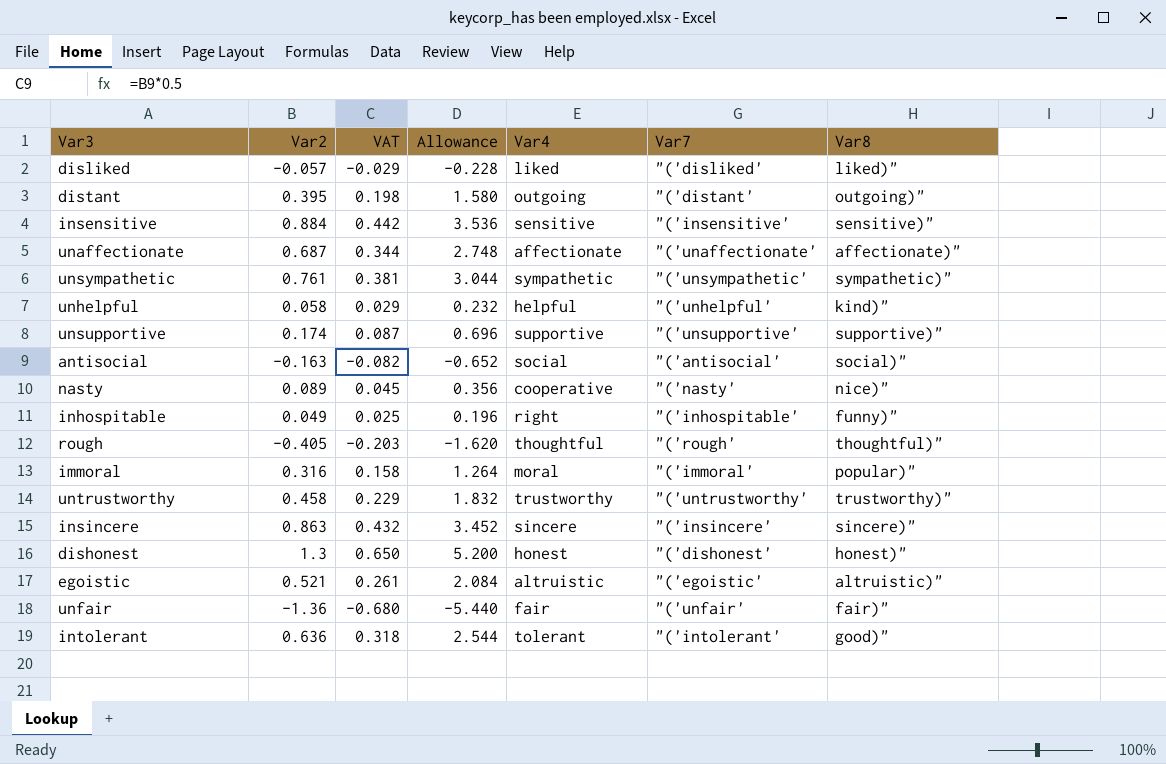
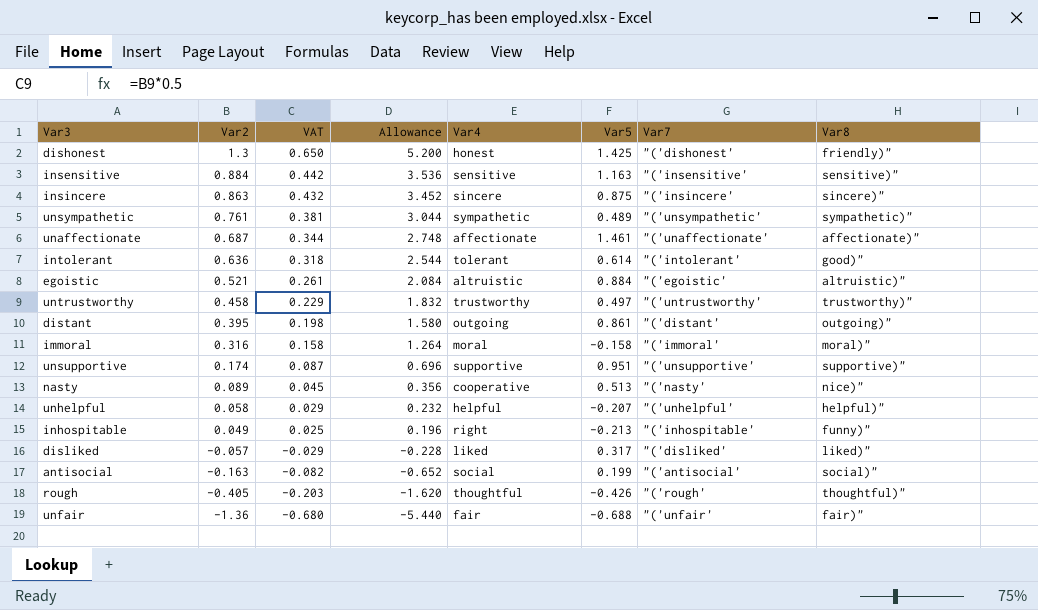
row order: none -> Var2 descending
column Var5 | position: none -> 6
dishonest | Var8: honest)" -> friendly)"
immoral | Var8: popular)" -> moral)"
unhelpful | Var8: kind)" -> helpful)"

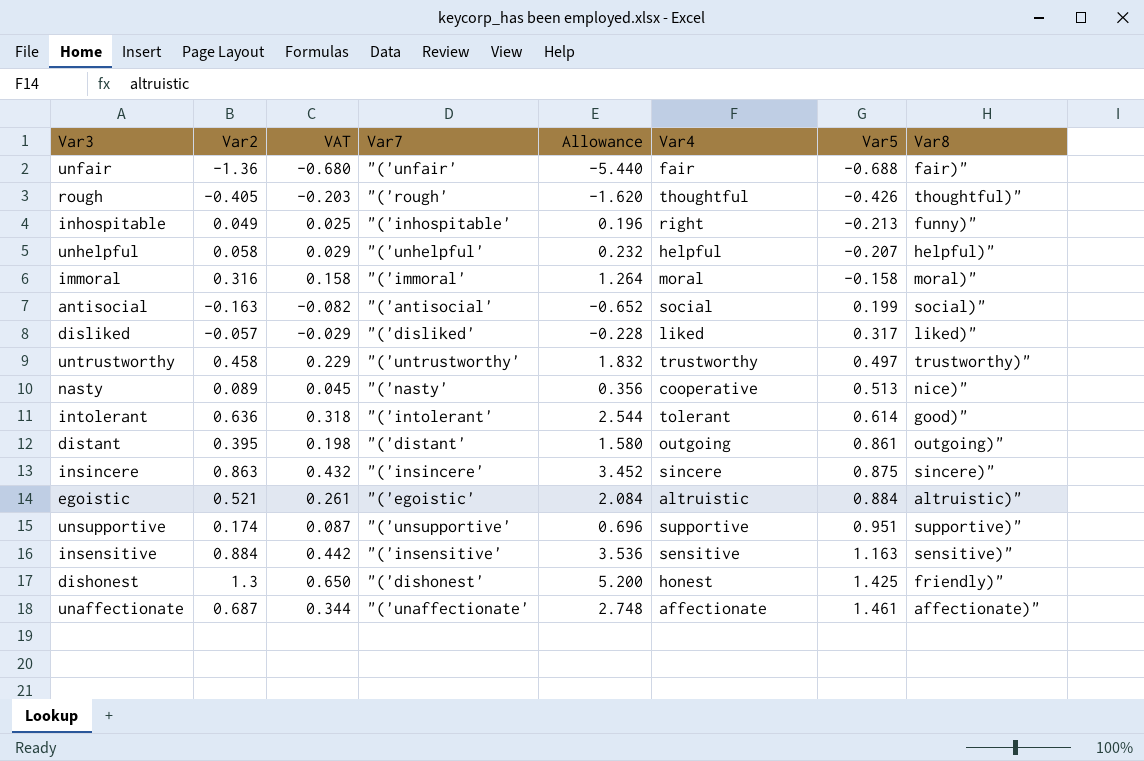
row order: Var2 descending -> Var5 ascending
column Var7 | position: 7 -> 4
row unsympathetic: 0.761 | 0.381 | 3.044 | sympathetic | 0.489 | "('unsympathetic' | sympathetic)" -> none

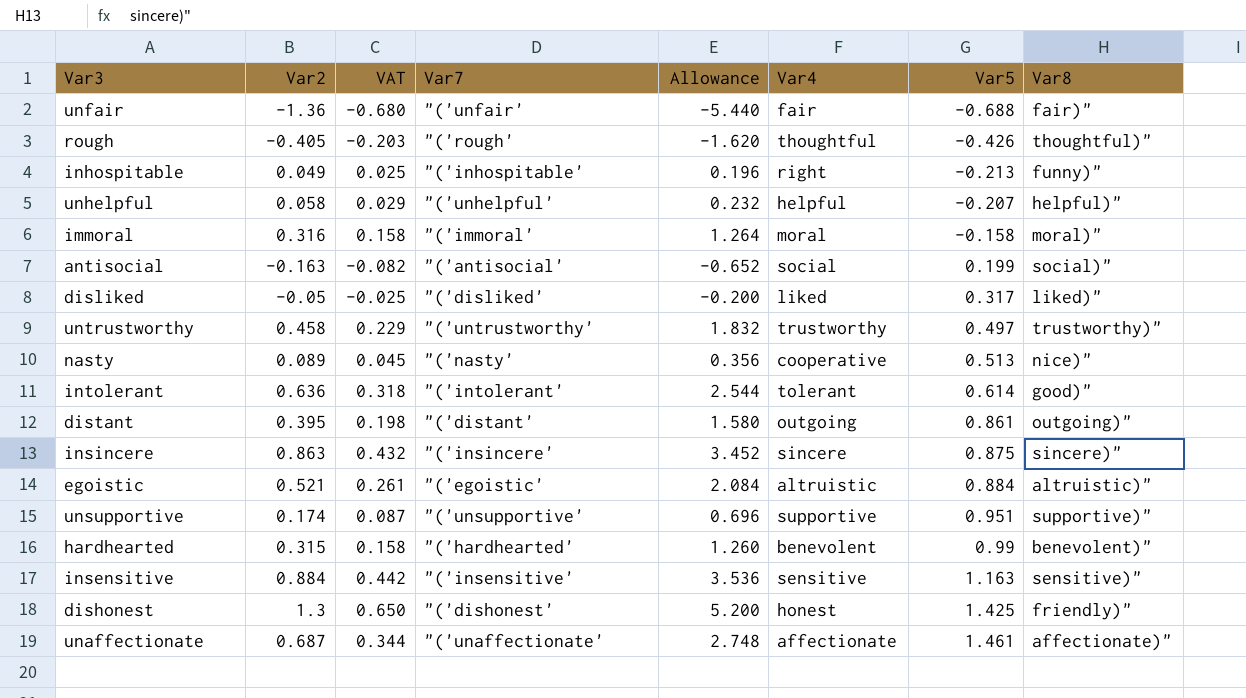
disliked | Var2: -0.057 -> -0.05
disliked | VAT: -0.029 -> -0.025
disliked | Allowance: -0.228 -> -0.200
row hardhearted: none -> 0.315 | 0.158 | "('hardhearted' | 1.260 | benevolent | 0.99 | benevolent)"

